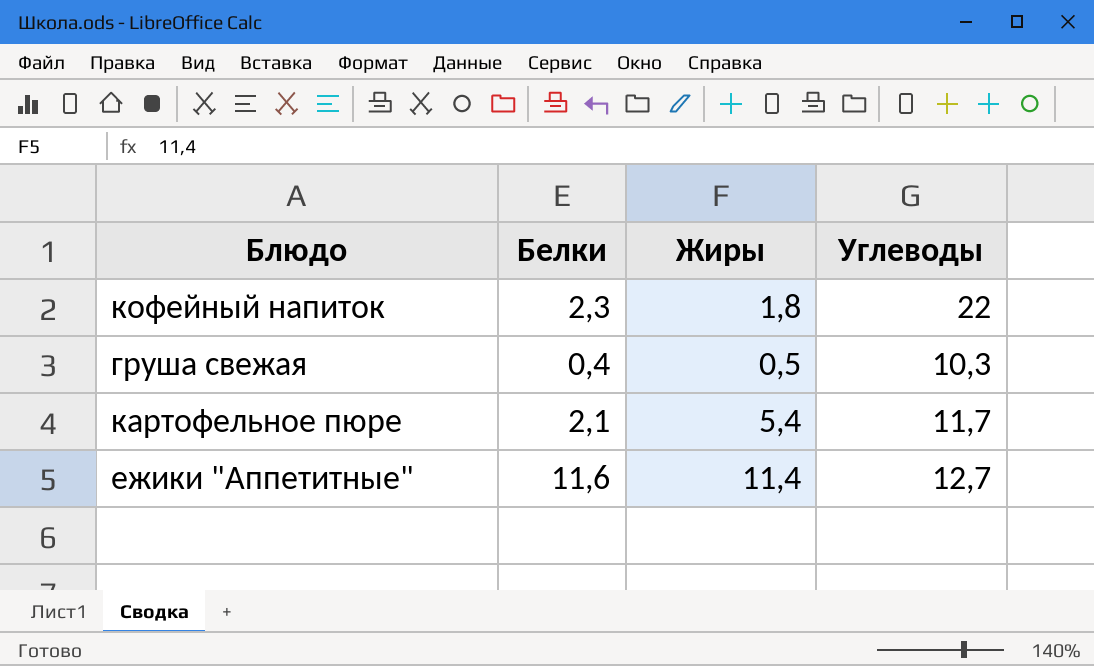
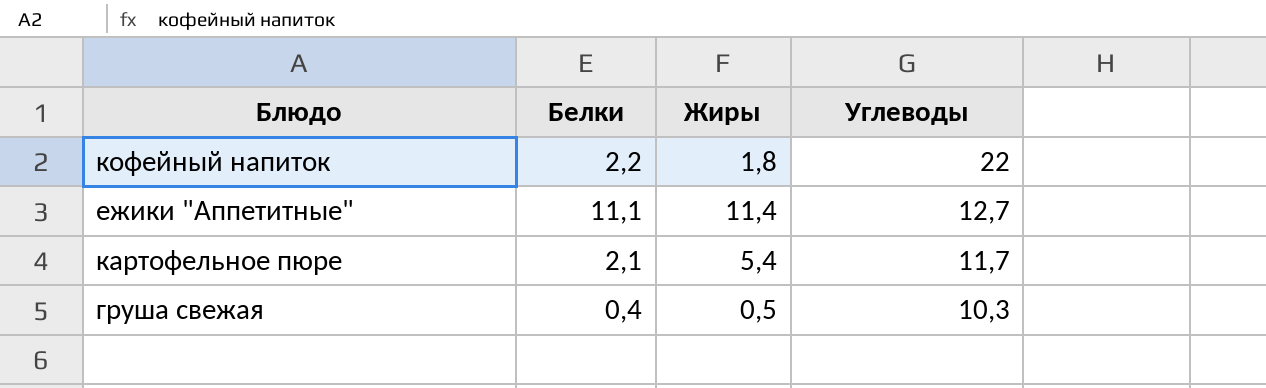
row order: none -> Углеводы descending
кофейный напиток | Белки: 2,3 -> 2,2
ежики "Аппетитные" | Белки: 11,6 -> 11,1

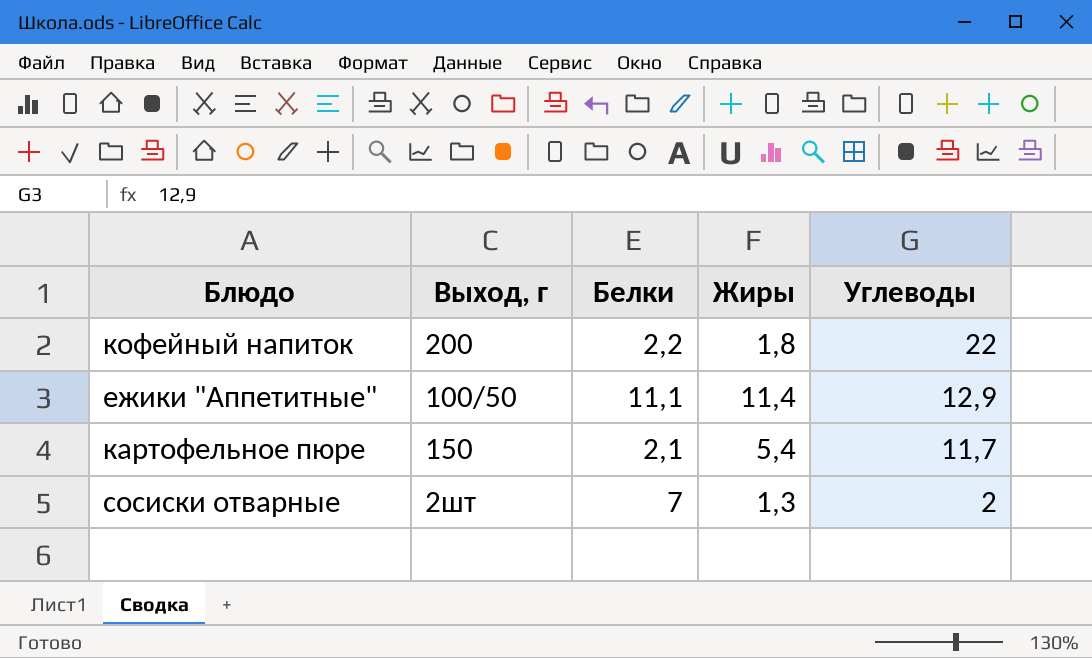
column Выход, г | position: none -> 2
row груша свежая: 0,4 | 0,5 | 10,3 -> none
ежики "Аппетитные" | Углеводы: 12,7 -> 12,9
row сосиски отварные: none -> 2шт | 7 | 1,3 | 2

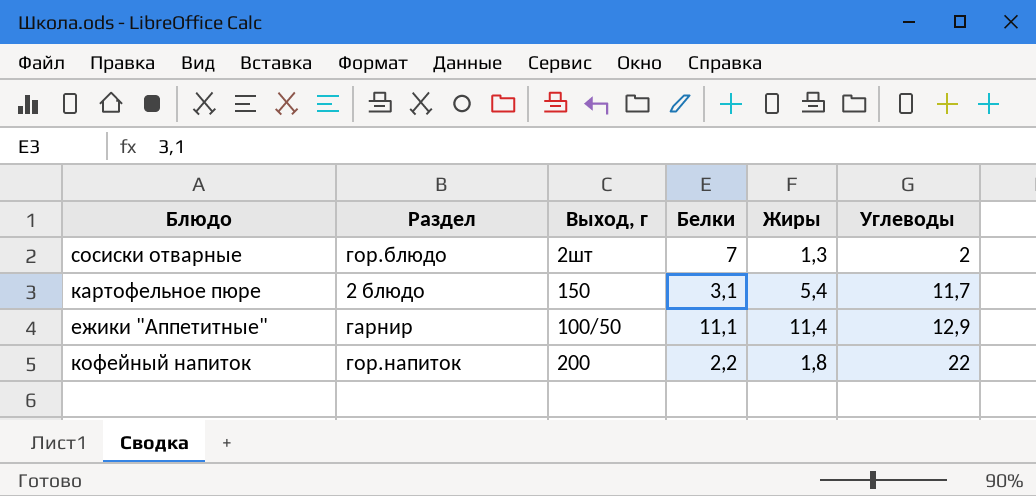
row order: Углеводы descending -> Углеводы ascending
column Раздел | position: none -> 2
картофельное пюре | Белки: 2,1 -> 3,1

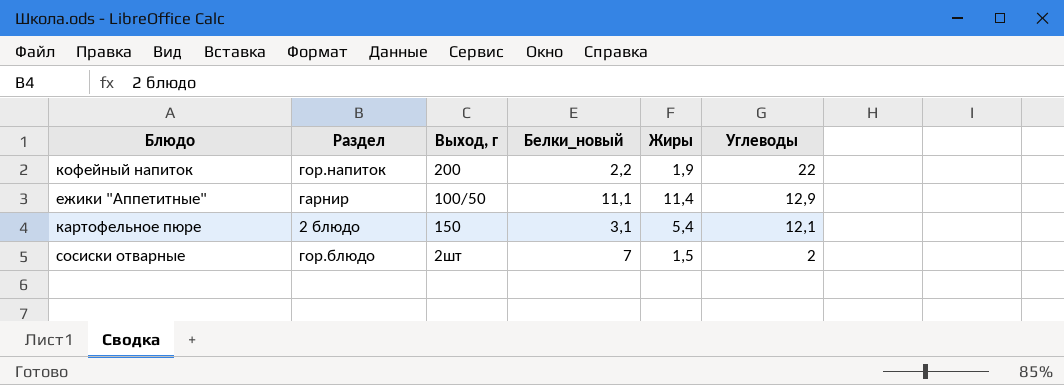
row order: Углеводы ascending -> Углеводы descending
column name: Белки -> Белки_новый
кофейный напиток | Жиры: 1,8 -> 1,9
картофельное пюре | Углеводы: 11,7 -> 12,1
сосиски отварные | Жиры: 1,3 -> 1,5

